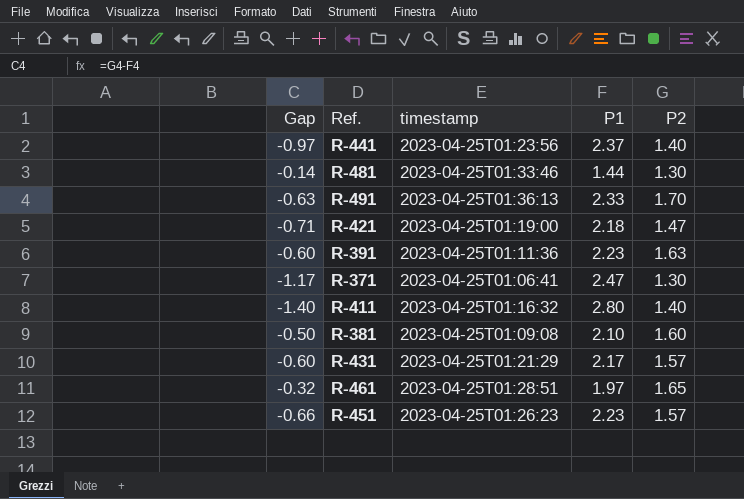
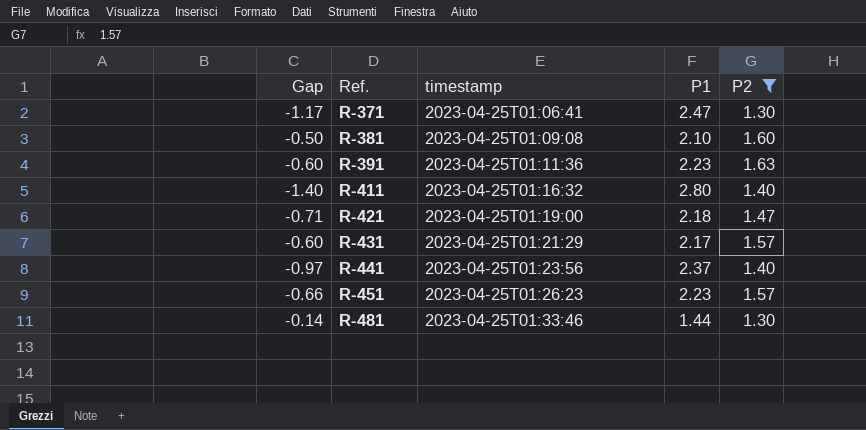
filter: none -> P2 <= 1.63
row order: none -> Ref. ascending

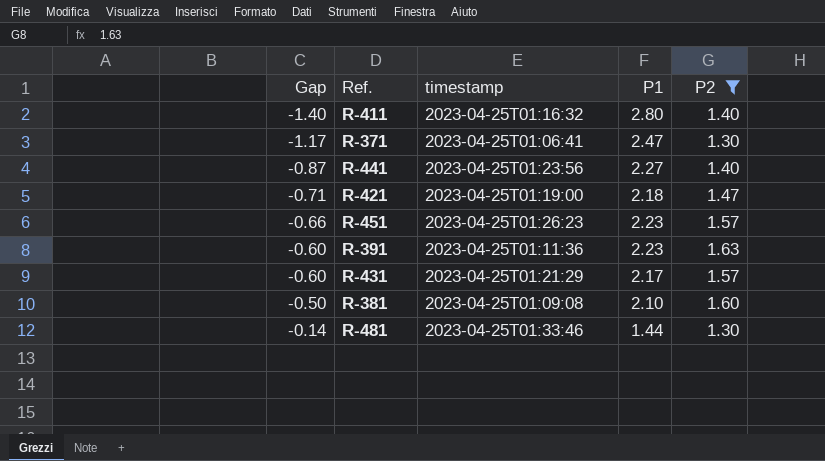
row order: Ref. ascending -> Gap ascending
R-441 | Gap: -0.97 -> -0.87
R-441 | P1: 2.37 -> 2.27

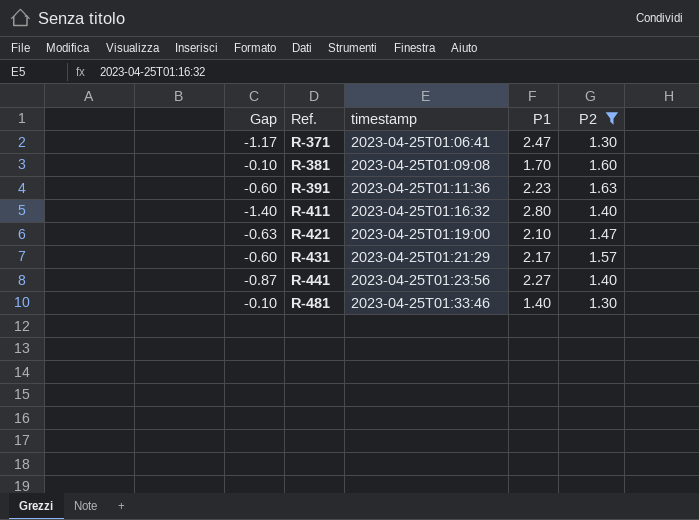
row order: Gap ascending -> Ref. ascending
row R-451: -0.66 | 2023-04-25T01:26:23 | 2.23 | 1.57 -> none
R-381 | Gap: -0.50 -> -0.10
R-381 | P1: 2.10 -> 1.70
R-421 | Gap: -0.71 -> -0.63
R-421 | P1: 2.18 -> 2.10
R-481 | Gap: -0.14 -> -0.10
R-481 | P1: 1.44 -> 1.40

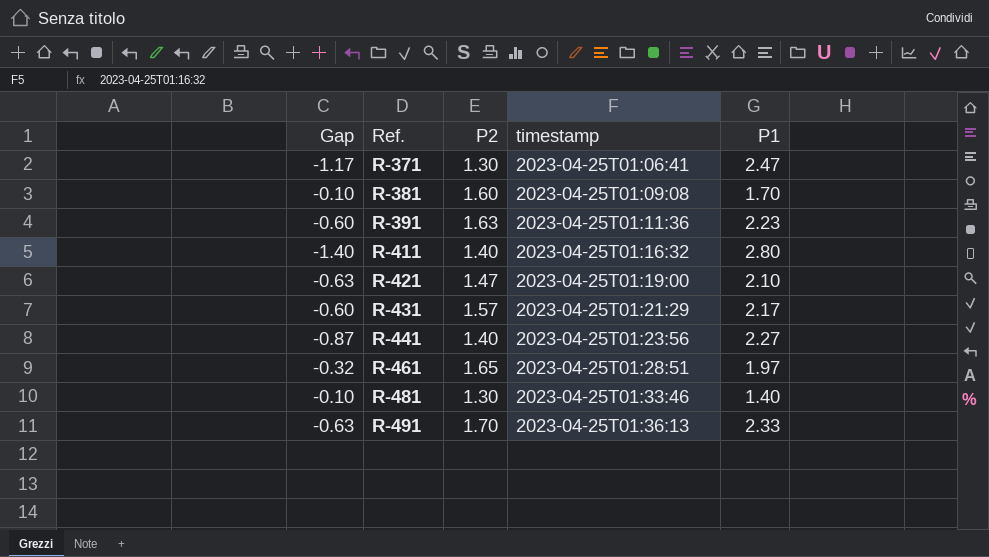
filter: P2 <= 1.63 -> none
column P2 | position: 5 -> 3

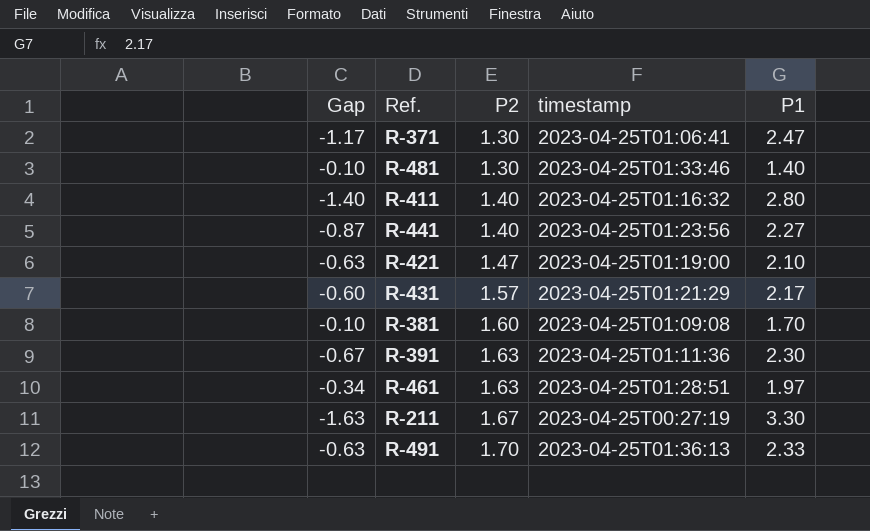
row order: Ref. ascending -> P2 ascending
R-391 | Gap: -0.60 -> -0.67
R-391 | P1: 2.23 -> 2.30
R-461 | Gap: -0.32 -> -0.34
R-461 | P2: 1.65 -> 1.63
row R-211: none -> -1.63 | 1.67 | 2023-04-25T00:27:19 | 3.30

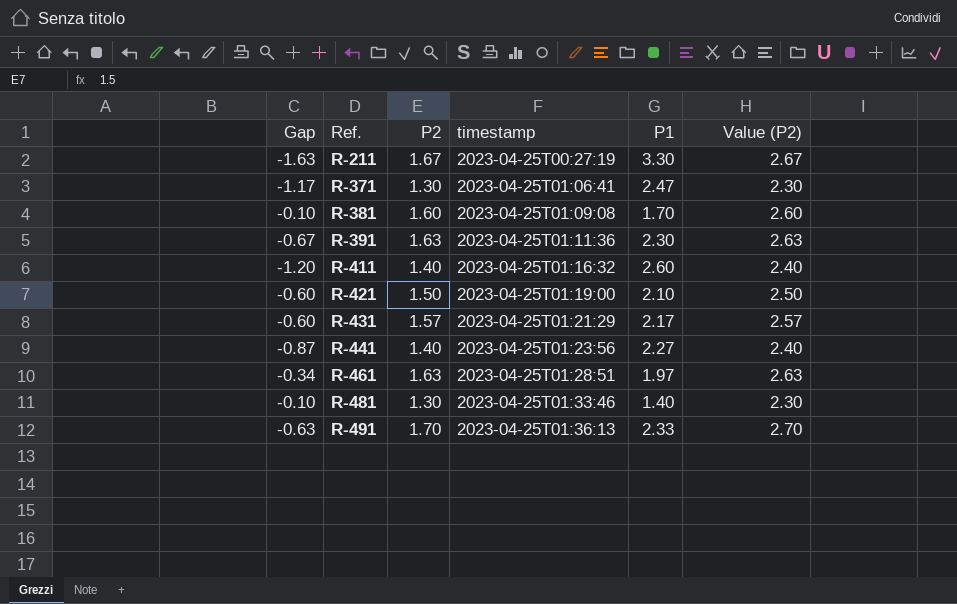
row order: P2 ascending -> Ref. ascending
column Value (P2) | formula: none -> [P2] + 1
R-411 | Gap: -1.40 -> -1.20
R-411 | P1: 2.80 -> 2.60
R-421 | Gap: -0.63 -> -0.60
R-421 | P2: 1.47 -> 1.50

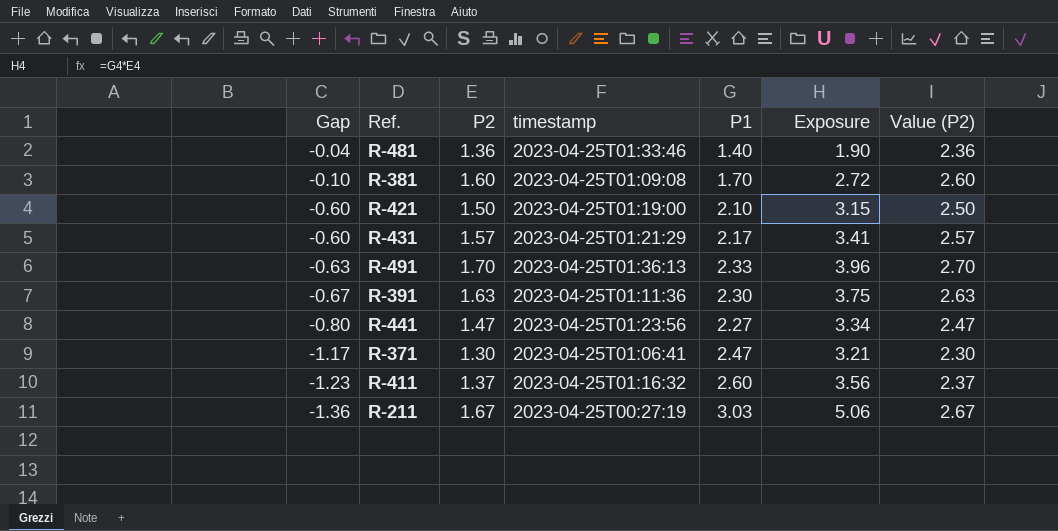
row order: Ref. ascending -> Gap descending
column Exposure | formula: none -> [P2] * [P1]
row R-461: -0.34 | 1.63 | 2023-04-25T01:28:51 | 1.97 | 2.63 -> none
R-481 | Gap: -0.10 -> -0.04
R-481 | P2: 1.30 -> 1.36
R-481 | Value (P2): 2.30 -> 2.36
R-441 | Gap: -0.87 -> -0.80
R-441 | P2: 1.40 -> 1.47
R-441 | Value (P2): 2.40 -> 2.47
R-411 | Gap: -1.20 -> -1.23
R-411 | P2: 1.40 -> 1.37
R-411 | Value (P2): 2.40 -> 2.37
R-211 | Gap: -1.63 -> -1.36
R-211 | P1: 3.30 -> 3.03

